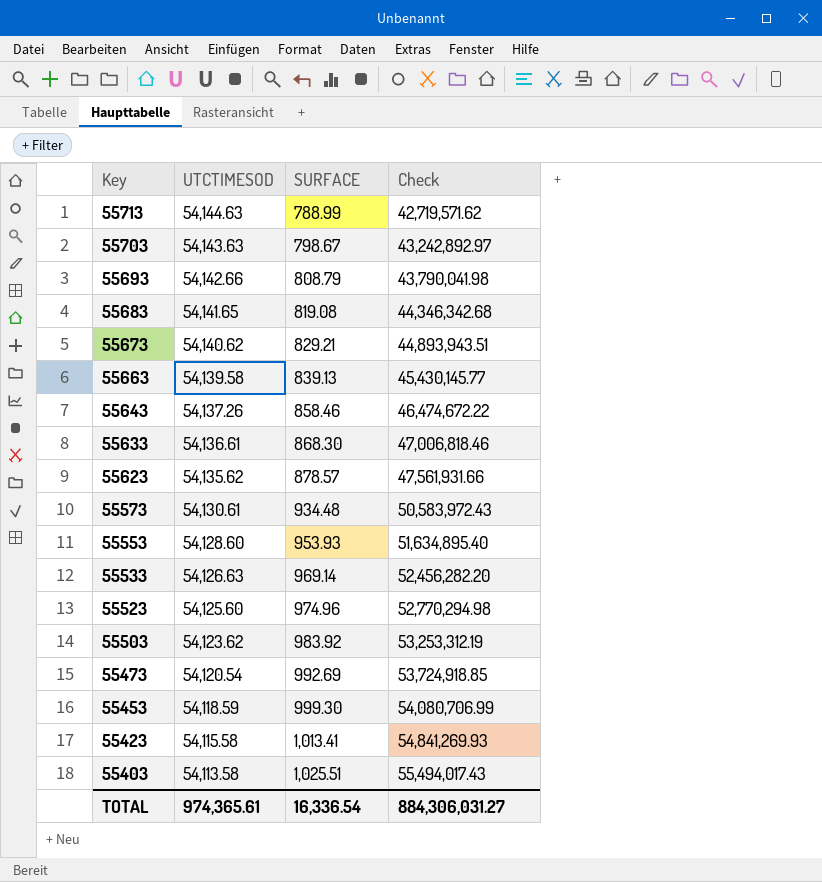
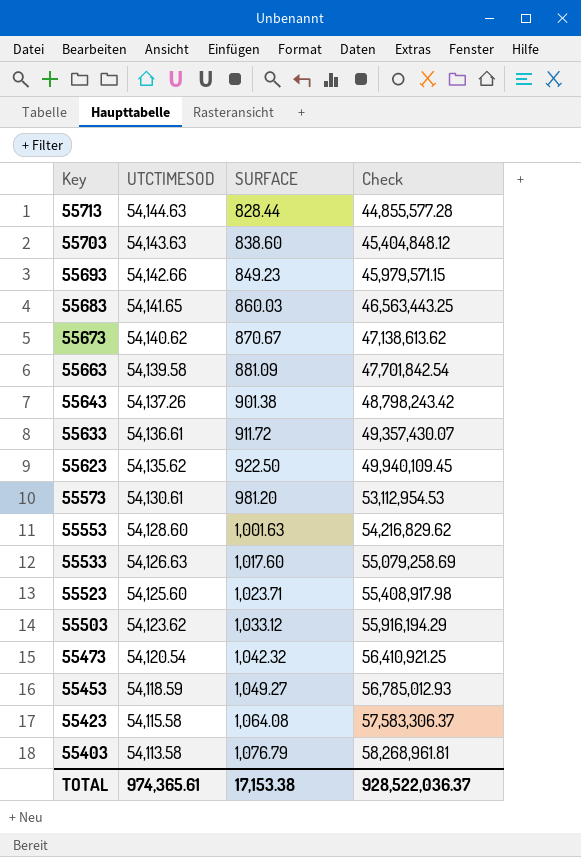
55713 | SURFACE: 788.99 -> 828.44
55713 | Check: 42,719,571.62 -> 44,855,577.28
55703 | SURFACE: 798.67 -> 838.60
55703 | Check: 43,242,892.97 -> 45,404,848.12
55693 | SURFACE: 808.79 -> 849.23
55693 | Check: 43,790,041.98 -> 45,979,571.15
55683 | SURFACE: 819.08 -> 860.03
55683 | Check: 44,346,342.68 -> 46,563,443.25
55673 | SURFACE: 829.21 -> 870.67
55673 | Check: 44,893,943.51 -> 47,138,613.62
55663 | SURFACE: 839.13 -> 881.09
55663 | Check: 45,430,145.77 -> 47,701,842.54
55643 | SURFACE: 858.46 -> 901.38
55643 | Check: 46,474,672.22 -> 48,798,243.42
55633 | SURFACE: 868.30 -> 911.72
55633 | Check: 47,006,818.46 -> 49,357,430.07
55623 | SURFACE: 878.57 -> 922.50
55623 | Check: 47,561,931.66 -> 49,940,109.45
55573 | SURFACE: 934.48 -> 981.20
55573 | Check: 50,583,972.43 -> 53,112,954.53
55553 | SURFACE: 953.93 -> 1,001.63
55553 | Check: 51,634,895.40 -> 54,216,829.62
55533 | SURFACE: 969.14 -> 1,017.60
55533 | Check: 52,456,282.20 -> 55,079,258.69
55523 | SURFACE: 974.96 -> 1,023.71
55523 | Check: 52,770,294.98 -> 55,408,917.98
55503 | SURFACE: 983.92 -> 1,033.12
55503 | Check: 53,253,312.19 -> 55,916,194.29
55473 | SURFACE: 992.69 -> 1,042.32
55473 | Check: 53,724,918.85 -> 56,410,921.25
55453 | SURFACE: 999.30 -> 1,049.27
55453 | Check: 54,080,706.99 -> 56,785,012.93
55423 | SURFACE: 1,013.41 -> 1,064.08
55423 | Check: 54,841,269.93 -> 57,583,306.37
55403 | SURFACE: 1,025.51 -> 1,076.79
55403 | Check: 55,494,017.43 -> 58,268,961.81
TOTAL | SURFACE: 16,336.54 -> 17,153.38
TOTAL | Check: 884,306,031.27 -> 928,522,036.37

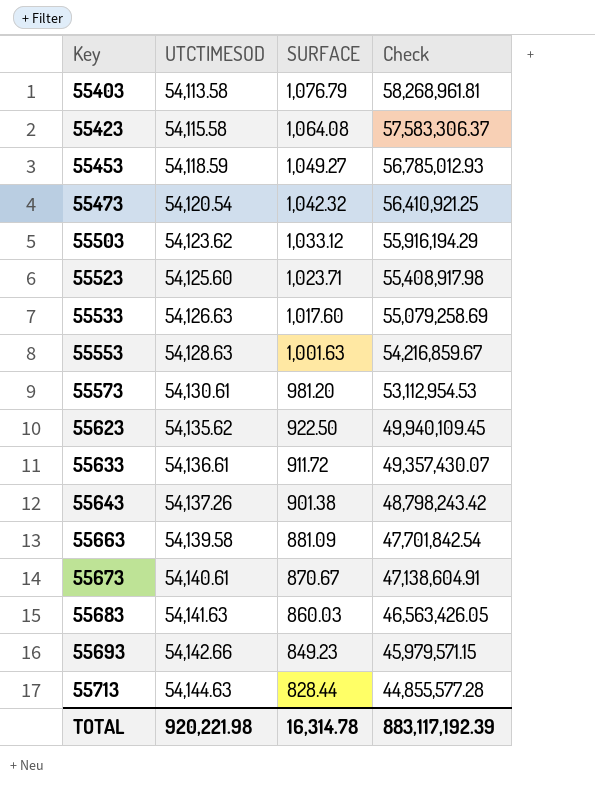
row order: Key descending -> Key ascending
row 55703: 54,143.63 | 838.60 | 45,404,848.12 -> none
55553 | UTCTIMESOD: 54,128.60 -> 54,128.63
55553 | Check: 54,216,829.62 -> 54,216,859.67
55673 | UTCTIMESOD: 54,140.62 -> 54,140.61
55673 | Check: 47,138,613.62 -> 47,138,604.91
55683 | UTCTIMESOD: 54,141.65 -> 54,141.63
55683 | Check: 46,563,443.25 -> 46,563,426.05
TOTAL | UTCTIMESOD: 974,365.61 -> 920,221.98
TOTAL | SURFACE: 17,153.38 -> 16,314.78
TOTAL | Check: 928,522,036.37 -> 883,117,192.39

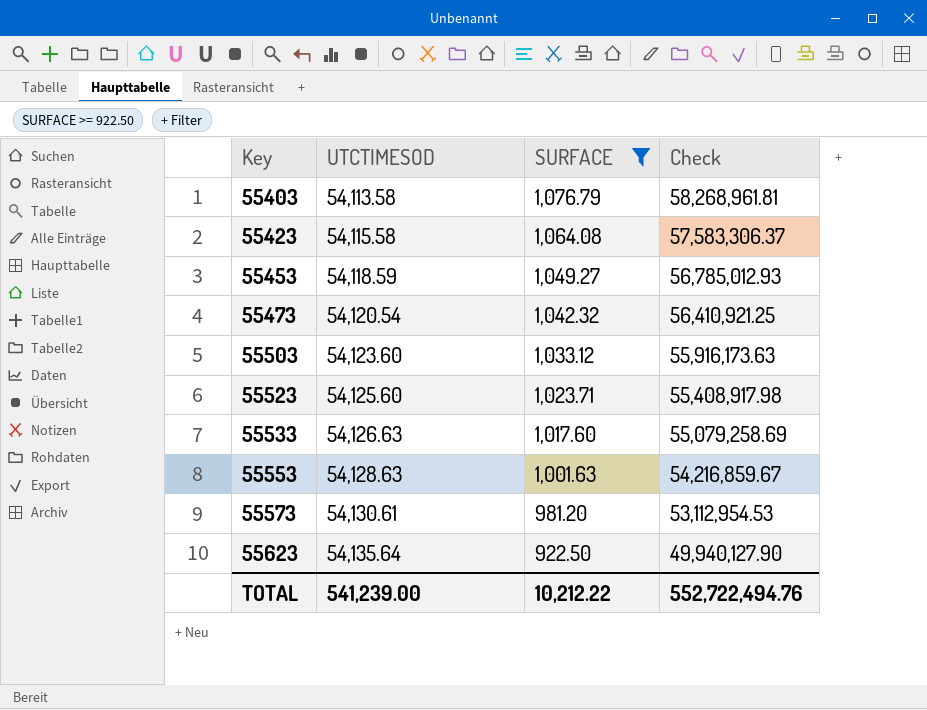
filter: none -> SURFACE >= 922.50
55503 | UTCTIMESOD: 54,123.62 -> 54,123.60
55503 | Check: 55,916,194.29 -> 55,916,173.63
55623 | UTCTIMESOD: 54,135.62 -> 54,135.64
55623 | Check: 49,940,109.45 -> 49,940,127.90
TOTAL | UTCTIMESOD: 920,221.98 -> 541,239.00
TOTAL | SURFACE: 16,314.78 -> 10,212.22
TOTAL | Check: 883,117,192.39 -> 552,722,494.76

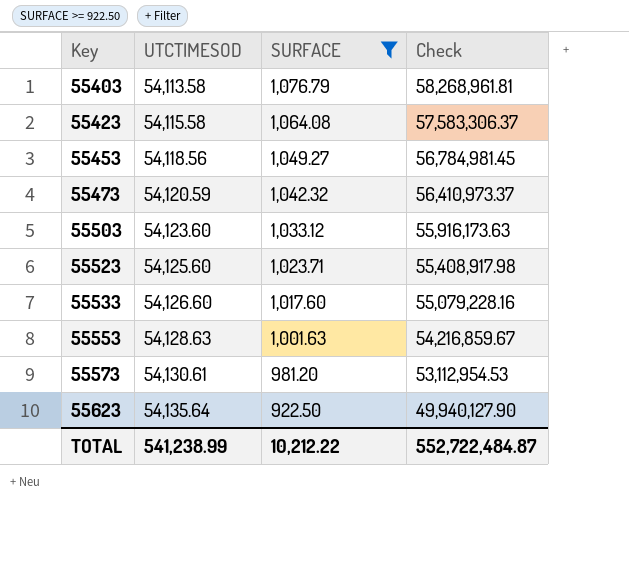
55453 | UTCTIMESOD: 54,118.59 -> 54,118.56
55453 | Check: 56,785,012.93 -> 56,784,981.45
55473 | UTCTIMESOD: 54,120.54 -> 54,120.59
55473 | Check: 56,410,921.25 -> 56,410,973.37
55533 | UTCTIMESOD: 54,126.63 -> 54,126.60
55533 | Check: 55,079,258.69 -> 55,079,228.16
TOTAL | UTCTIMESOD: 541,239.00 -> 541,238.99
TOTAL | Check: 552,722,494.76 -> 552,722,484.87

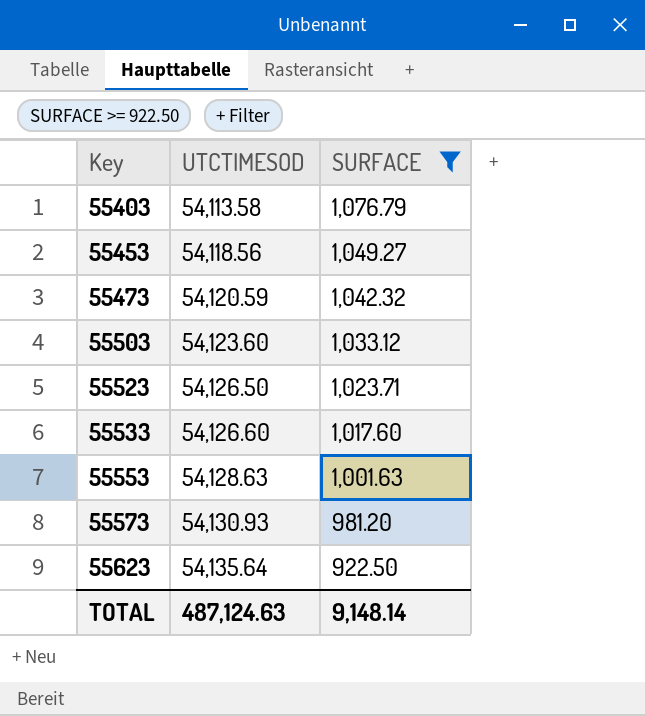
column Check | formula: [UTCTIMESOD] * [SURFACE] -> none
row 55423: 54,115.58 | 1,064.08 | 57,583,306.37 -> none
55523 | UTCTIMESOD: 54,125.60 -> 54,126.50
55573 | UTCTIMESOD: 54,130.61 -> 54,130.93
TOTAL | UTCTIMESOD: 541,238.99 -> 487,124.63
TOTAL | SURFACE: 10,212.22 -> 9,148.14

